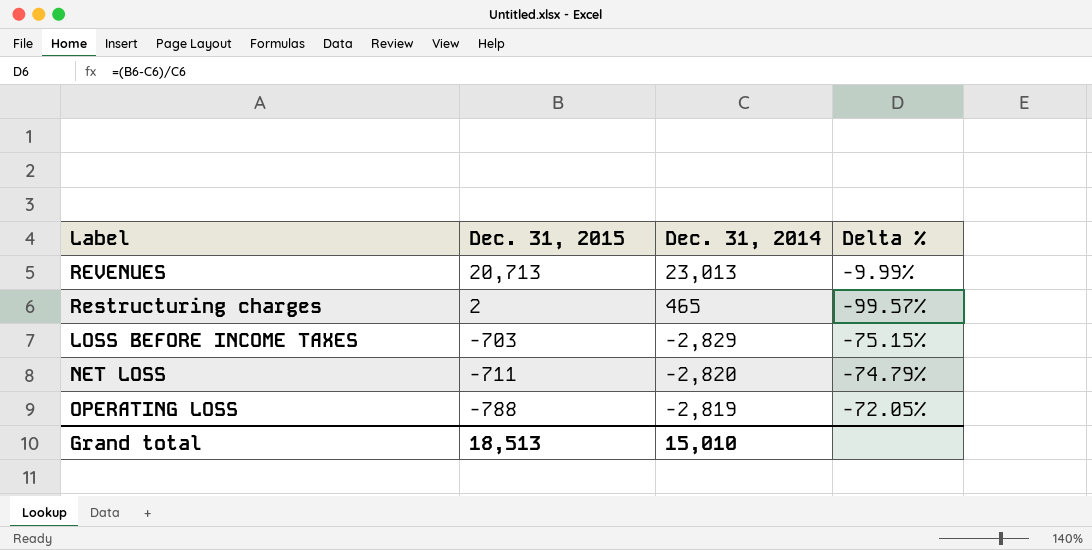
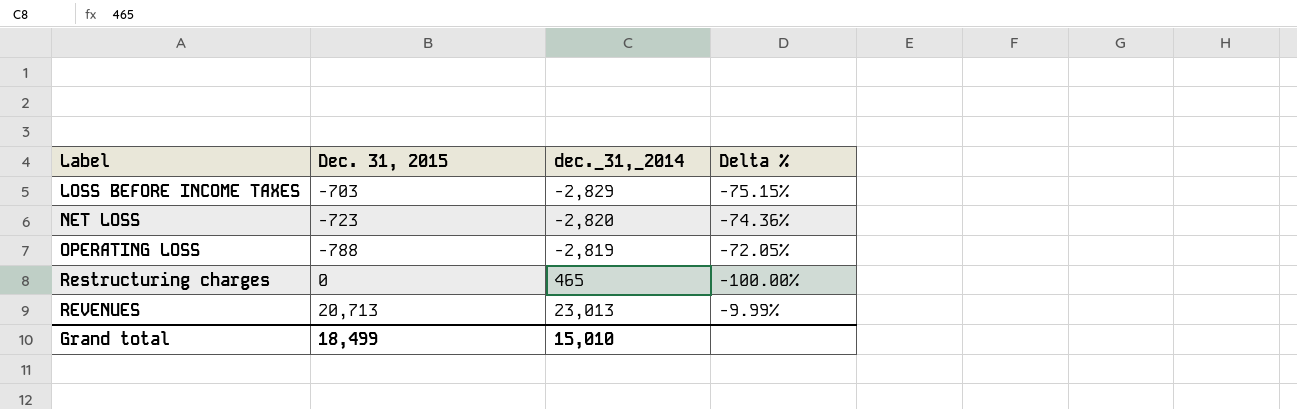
row order: Dec. 31, 2015 descending -> Label ascending
column name: Dec. 31, 2014 -> dec._31,_2014
NET LOSS | Dec. 31, 2015: -711 -> -723
NET LOSS | Delta %: -74.79% -> -74.36%
Restructuring charges | Dec. 31, 2015: 2 -> 0
Restructuring charges | Delta %: -99.57% -> -100.00%
Grand total | Dec. 31, 2015: 18,513 -> 18,499

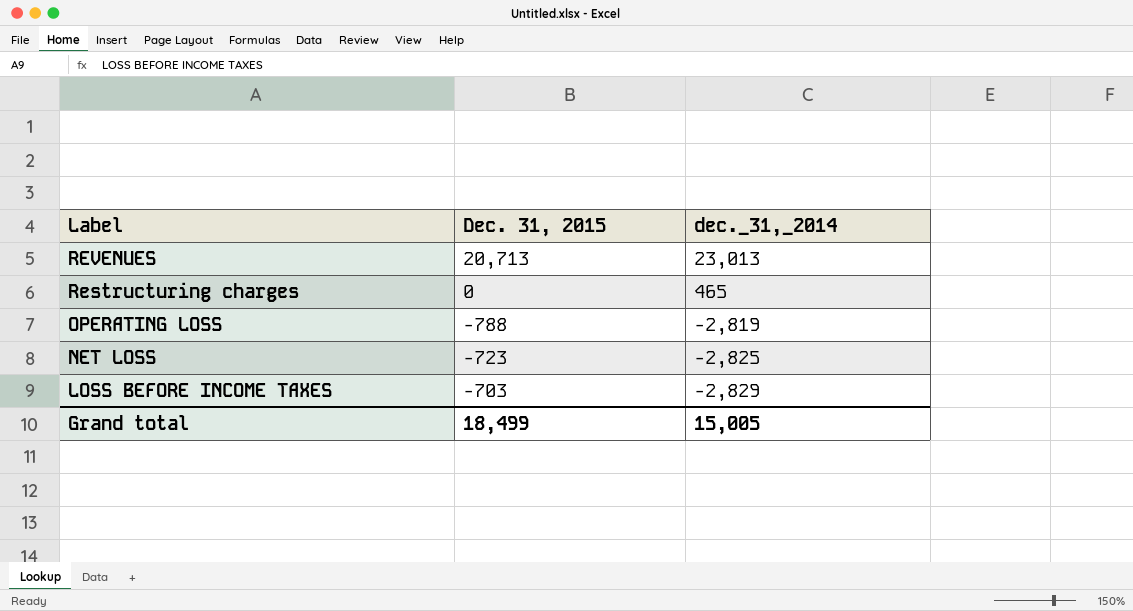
row order: Label ascending -> Label descending
column Delta % | formula: ([Dec. 31, 2015] - [dec._31,_2014]) / [dec._31,_2014] -> none
NET LOSS | dec._31,_2014: -2,820 -> -2,825
Grand total | dec._31,_2014: 15,010 -> 15,005

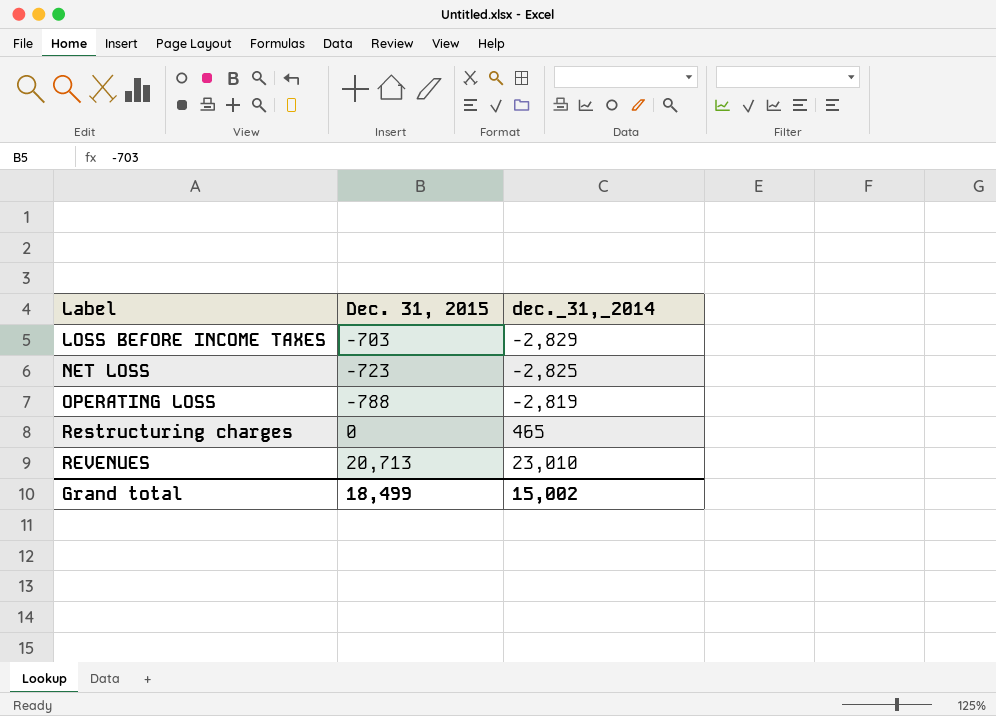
row order: Label descending -> Label ascending
REVENUES | dec._31,_2014: 23,013 -> 23,010
Grand total | dec._31,_2014: 15,005 -> 15,002

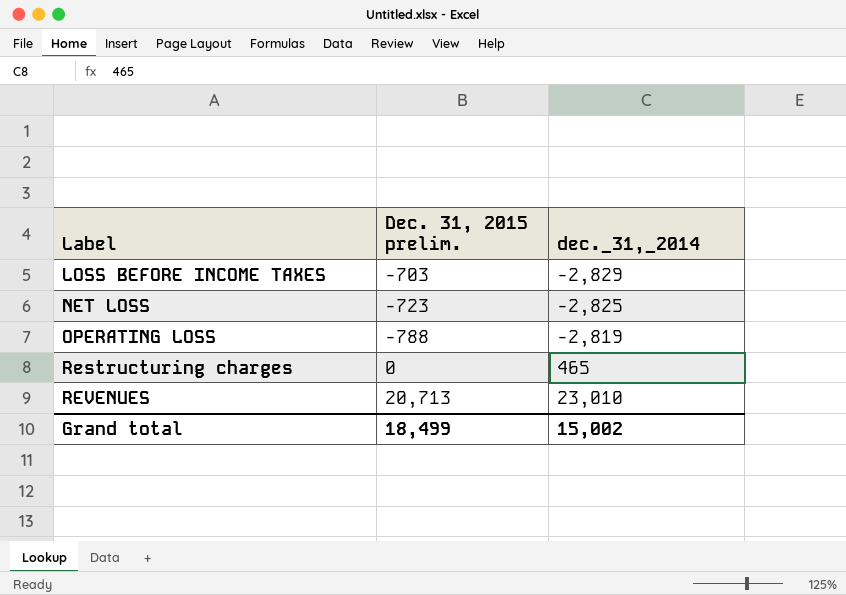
column name: Dec. 31, 2015 -> Dec. 31, 2015 prelim.

